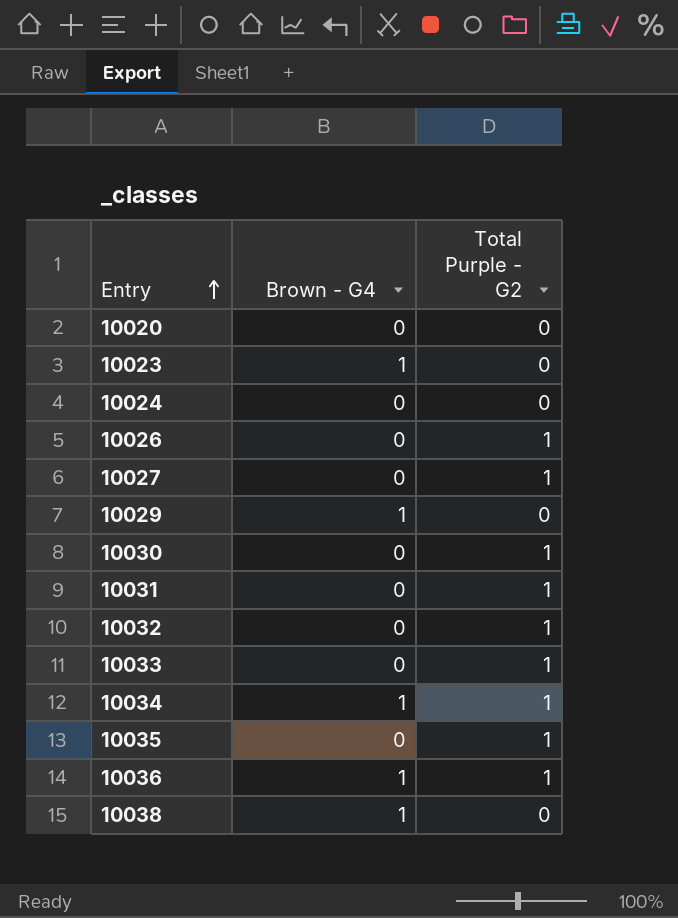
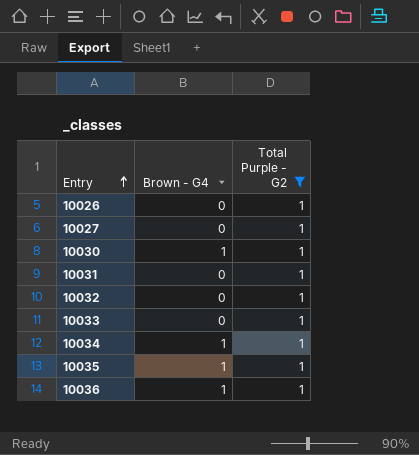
filter: none -> Total Purple - G2 = 1
10030 | Brown - G4: 0 -> 1
10035 | Brown - G4: 0 -> 1

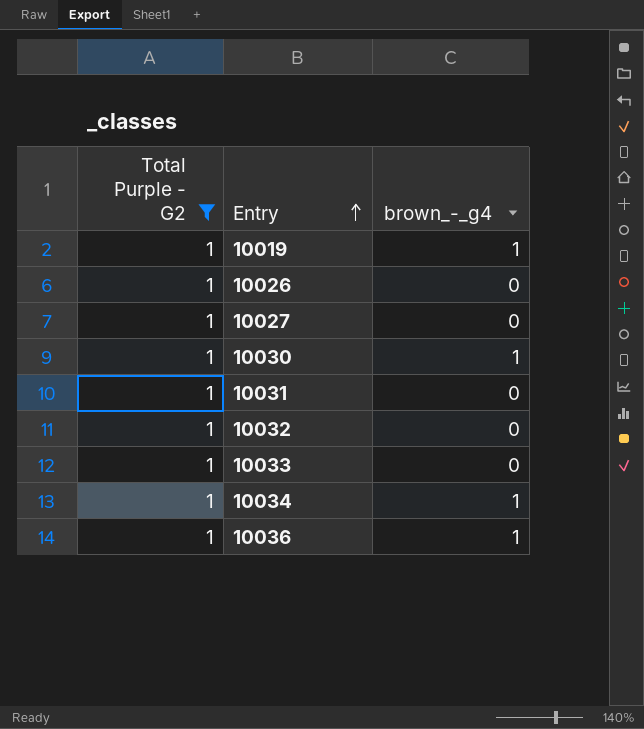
column Total Purple - G2 | position: 3 -> 1
column name: Brown - G4 -> brown_-_g4
row 10035: 1 | 1 -> none
row 10019: none -> 1 | 1

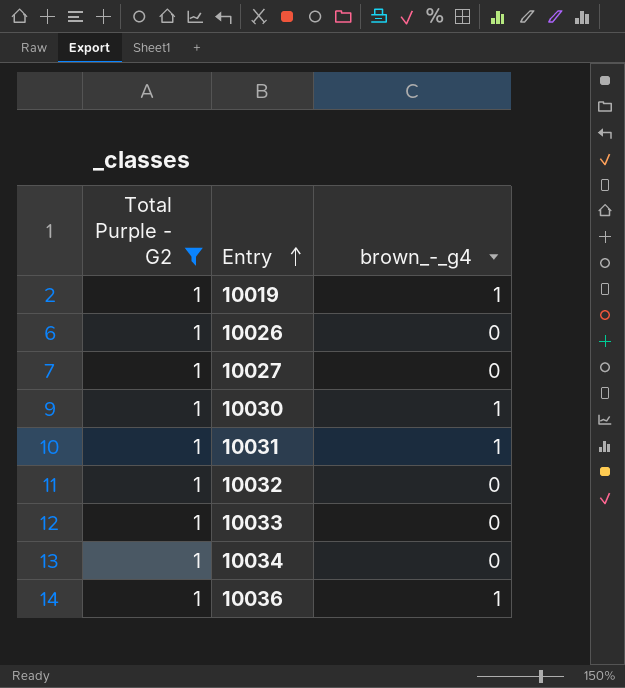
10031 | brown_-_g4: 0 -> 1
10034 | brown_-_g4: 1 -> 0

